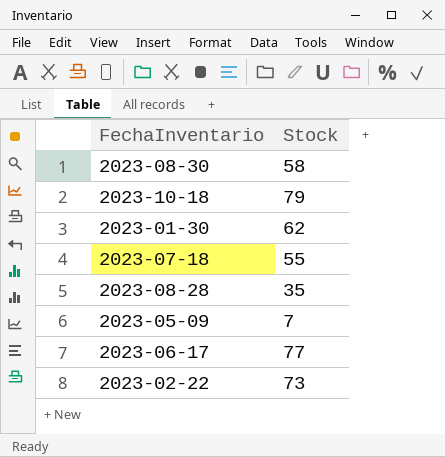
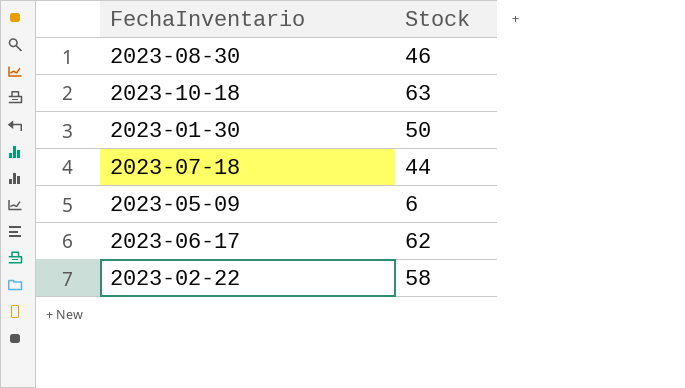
row 2023-08-28: 35 -> none
2023-08-30 | Stock: 58 -> 46
2023-10-18 | Stock: 79 -> 63
2023-01-30 | Stock: 62 -> 50
2023-07-18 | Stock: 55 -> 44
2023-05-09 | Stock: 7 -> 6
2023-06-17 | Stock: 77 -> 62
2023-02-22 | Stock: 73 -> 58

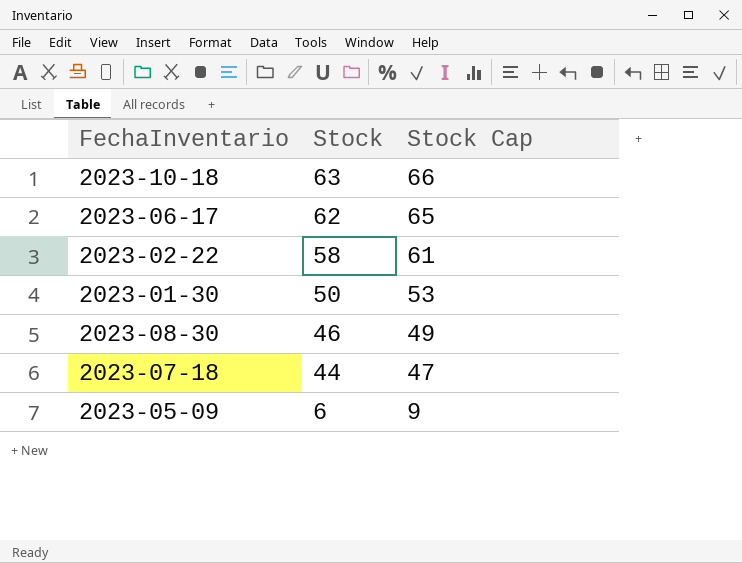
row order: none -> Stock descending
column Stock Cap | formula: none -> [Stock] + 3

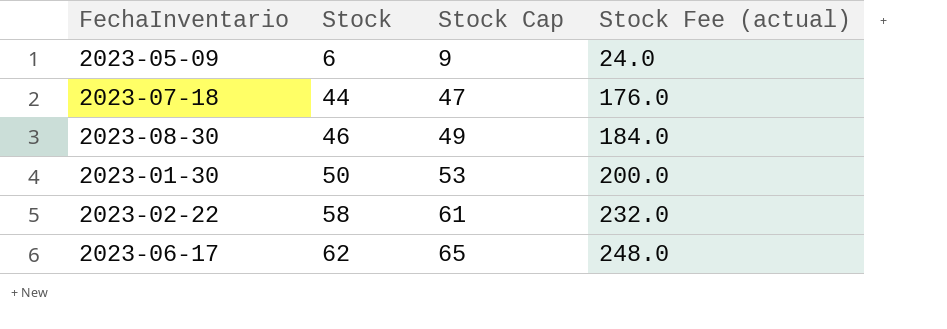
row order: Stock descending -> Stock ascending
column Stock Fee (actual) | formula: none -> [Stock] * 4
row 2023-10-18: 63 | 66 -> none

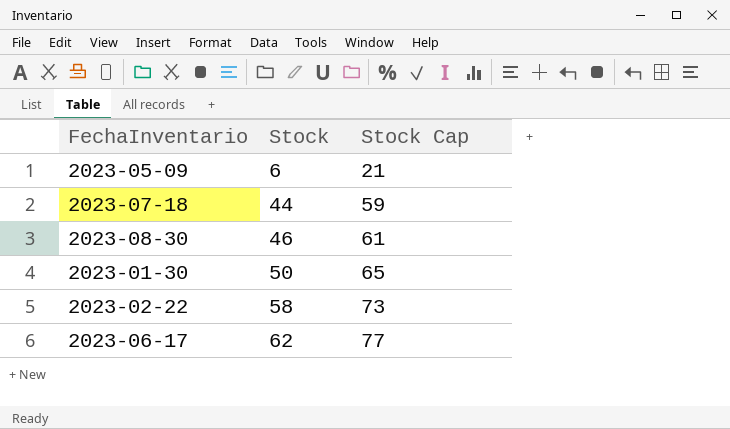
column Stock Fee (actual) | formula: [Stock] * 4 -> none
column Stock Cap | formula: [Stock] + 3 -> [Stock] + 15

